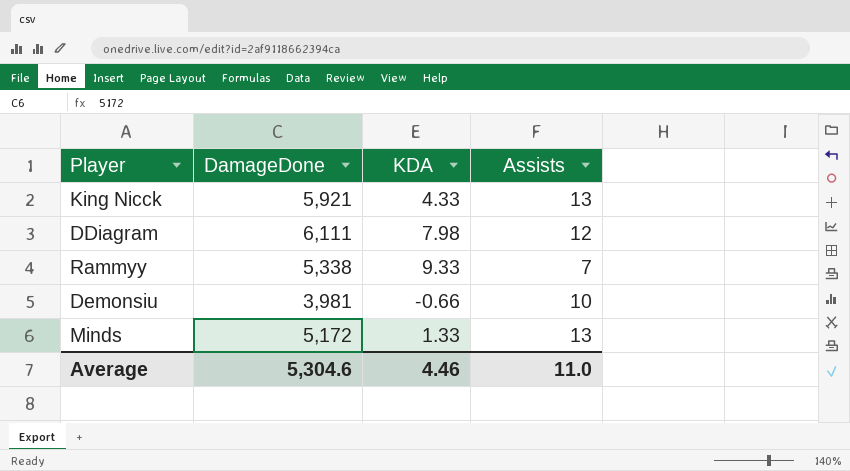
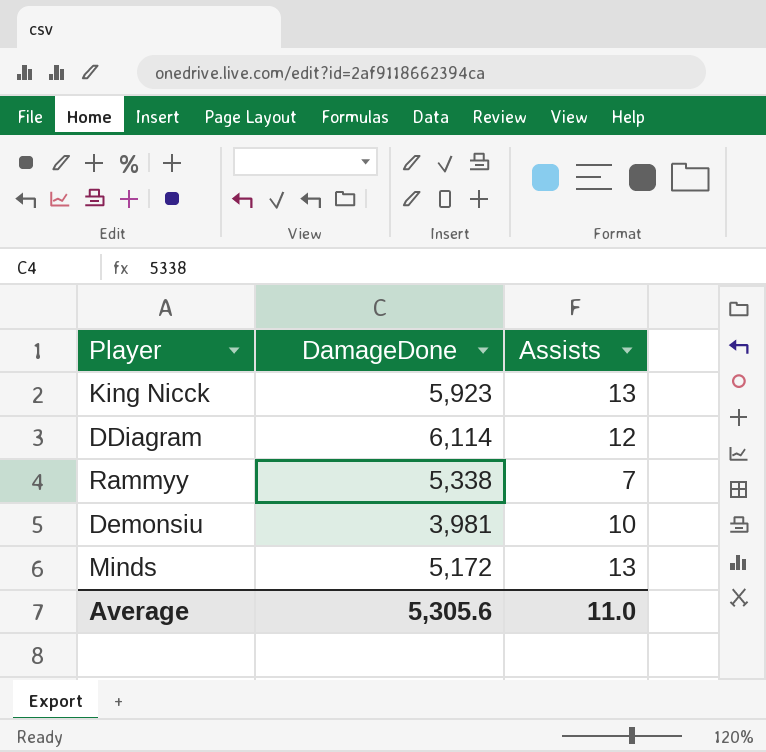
column KDA | position: 3 -> none
King Nicck | DamageDone: 5,921 -> 5,923
DDiagram | DamageDone: 6,111 -> 6,114
Average | DamageDone: 5,304.6 -> 5,305.6

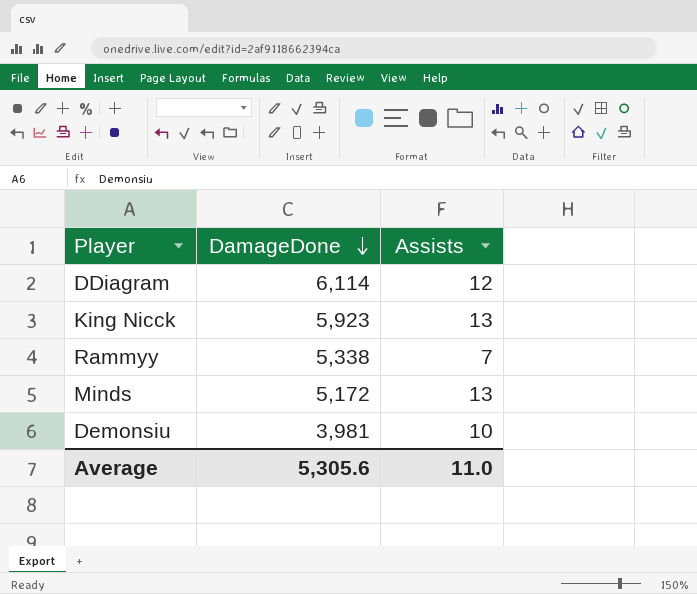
row order: none -> DamageDone descending

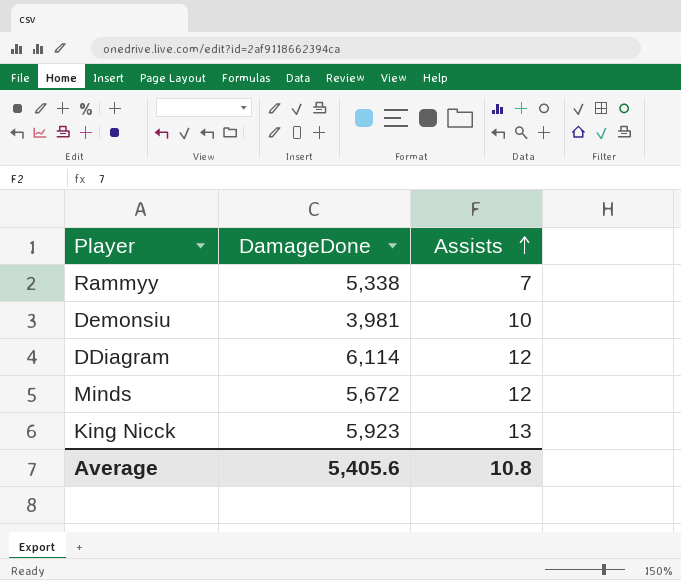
row order: DamageDone descending -> Assists ascending
Minds | DamageDone: 5,172 -> 5,672
Minds | Assists: 13 -> 12
Average | DamageDone: 5,305.6 -> 5,405.6
Average | Assists: 11.0 -> 10.8

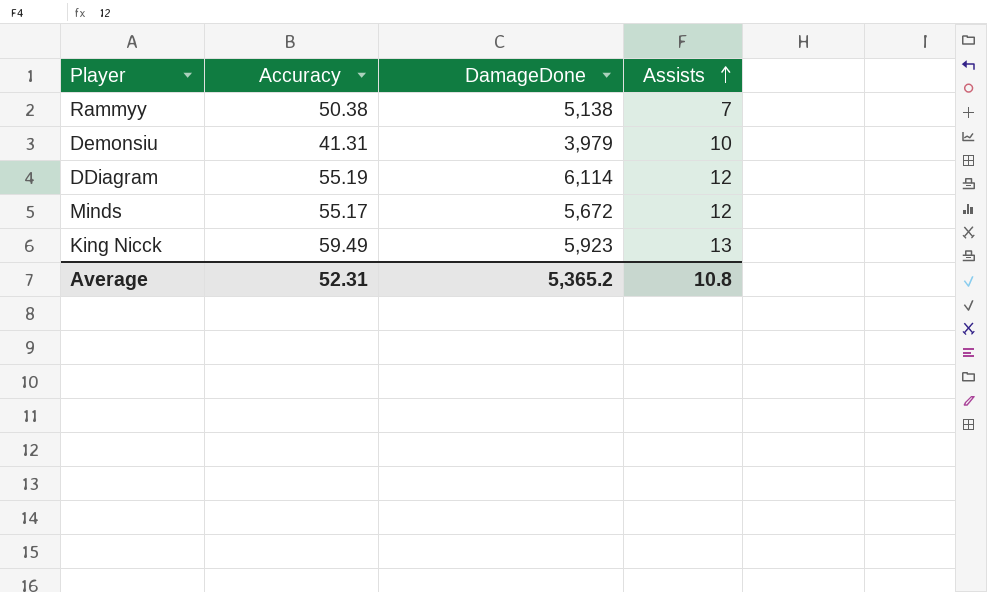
column Accuracy | position: none -> 2
Rammyy | DamageDone: 5,338 -> 5,138
Demonsiu | DamageDone: 3,981 -> 3,979
Average | DamageDone: 5,405.6 -> 5,365.2

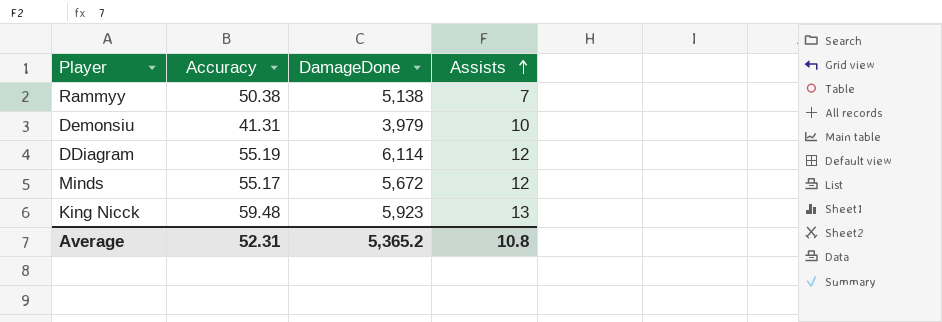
King Nicck | Accuracy: 59.49 -> 59.48

